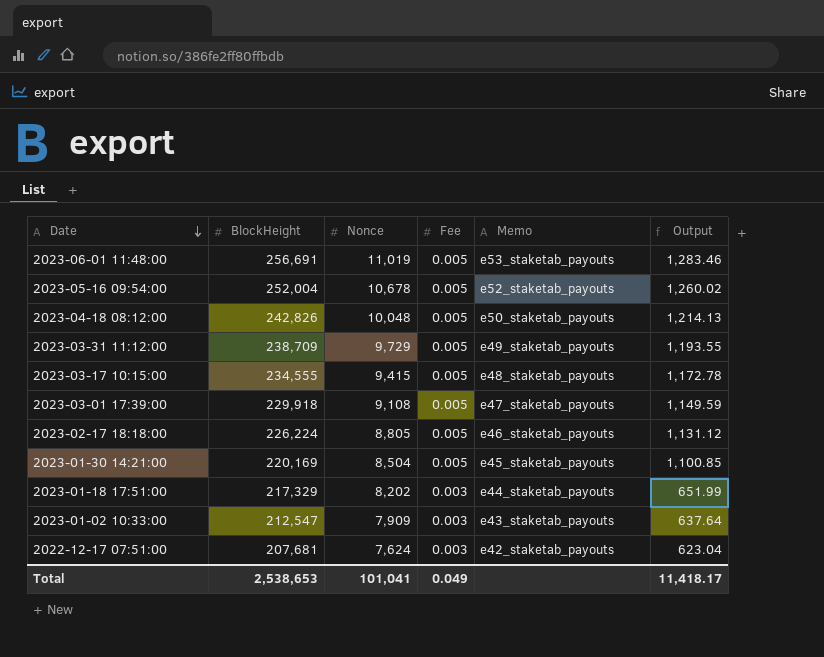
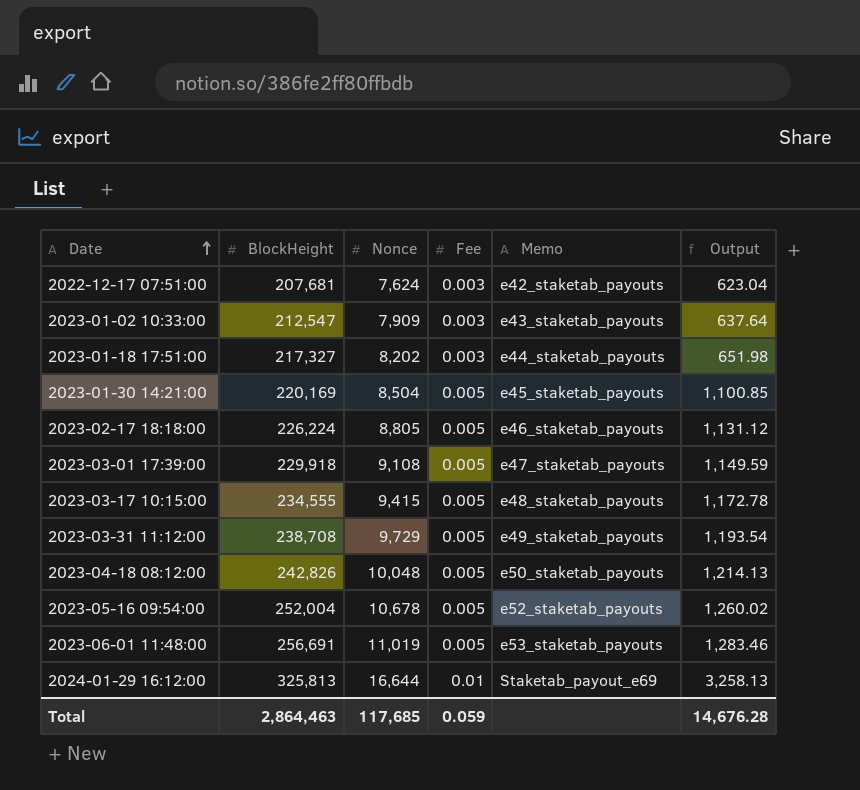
row order: Date descending -> Date ascending
2023-01-18 17:51:00 | BlockHeight: 217,329 -> 217,327
2023-01-18 17:51:00 | Output: 651.99 -> 651.98
2023-03-31 11:12:00 | BlockHeight: 238,709 -> 238,708
2023-03-31 11:12:00 | Output: 1,193.55 -> 1,193.54
row 2024-01-29 16:12:00: none -> 325,813 | 16,644 | 0.01 | Staketab_payout_e69 | 3,258.13
Total | BlockHeight: 2,538,653 -> 2,864,463
Total | Nonce: 101,041 -> 117,685
Total | Fee: 0.049 -> 0.059
Total | Output: 11,418.17 -> 14,676.28

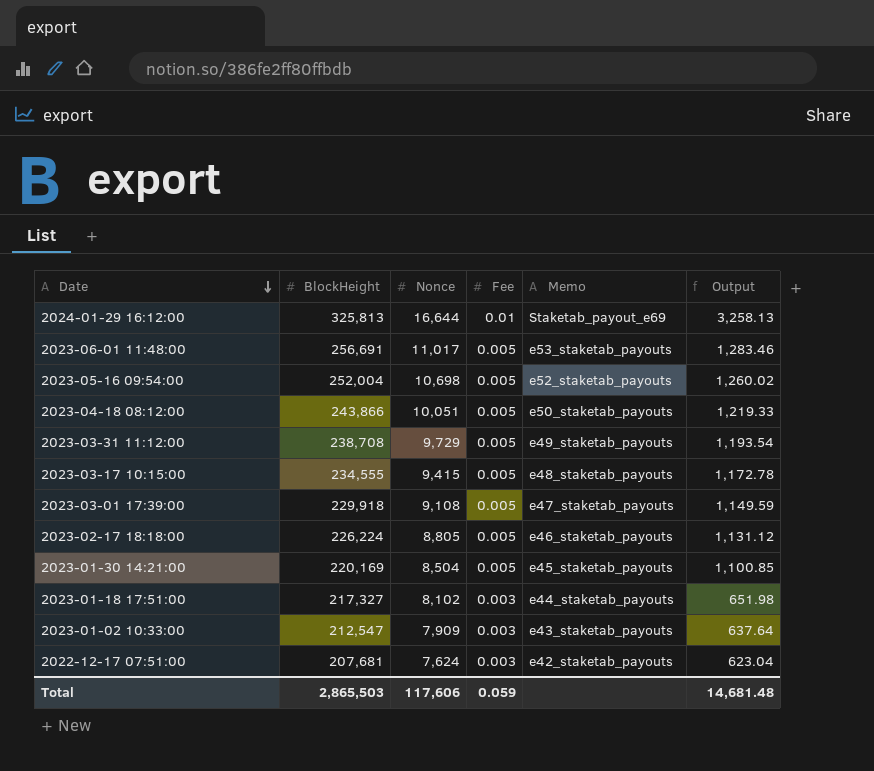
row order: Date ascending -> Date descending
2023-06-01 11:48:00 | Nonce: 11,019 -> 11,017
2023-05-16 09:54:00 | Nonce: 10,678 -> 10,698
2023-04-18 08:12:00 | BlockHeight: 242,826 -> 243,866
2023-04-18 08:12:00 | Nonce: 10,048 -> 10,051
2023-04-18 08:12:00 | Output: 1,214.13 -> 1,219.33
2023-01-18 17:51:00 | Nonce: 8,202 -> 8,102
Total | BlockHeight: 2,864,463 -> 2,865,503
Total | Nonce: 117,685 -> 117,606
Total | Output: 14,676.28 -> 14,681.48

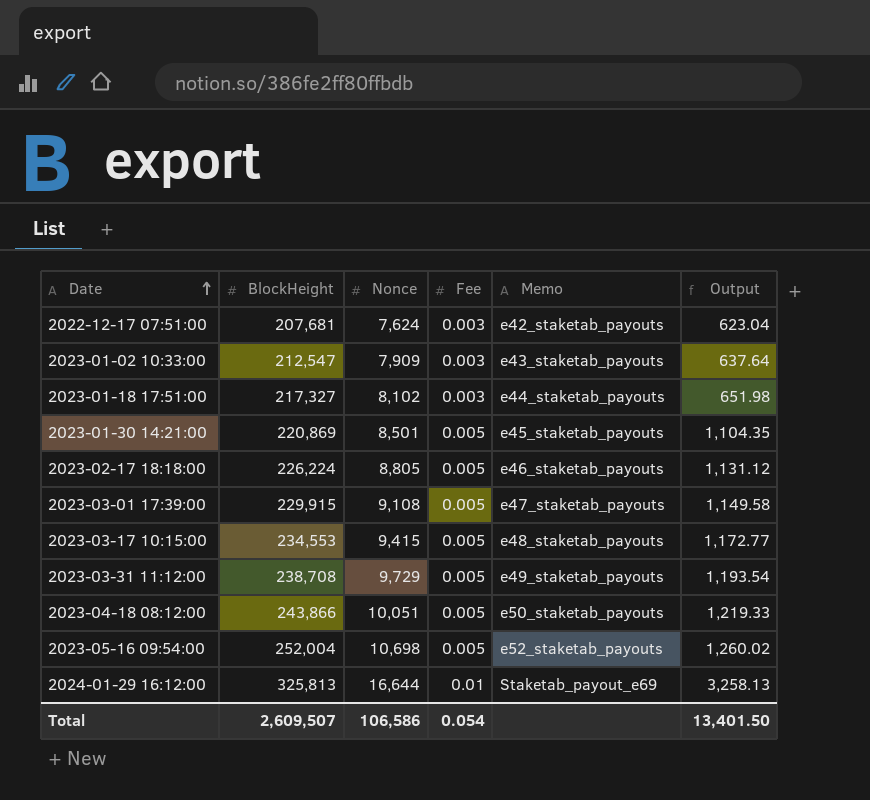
row order: Date descending -> Date ascending
row 2023-06-01 11:48:00: 256,691 | 11,017 | 0.005 | e53_staketab_payouts | 1,283.46 -> none
2023-01-30 14:21:00 | BlockHeight: 220,169 -> 220,869
2023-01-30 14:21:00 | Nonce: 8,504 -> 8,501
2023-01-30 14:21:00 | Output: 1,100.85 -> 1,104.35
2023-03-01 17:39:00 | BlockHeight: 229,918 -> 229,915
2023-03-01 17:39:00 | Output: 1,149.59 -> 1,149.58
2023-03-17 10:15:00 | BlockHeight: 234,555 -> 234,553
2023-03-17 10:15:00 | Output: 1,172.78 -> 1,172.77
Total | BlockHeight: 2,865,503 -> 2,609,507
Total | Nonce: 117,606 -> 106,586
Total | Fee: 0.059 -> 0.054
Total | Output: 14,681.48 -> 13,401.50

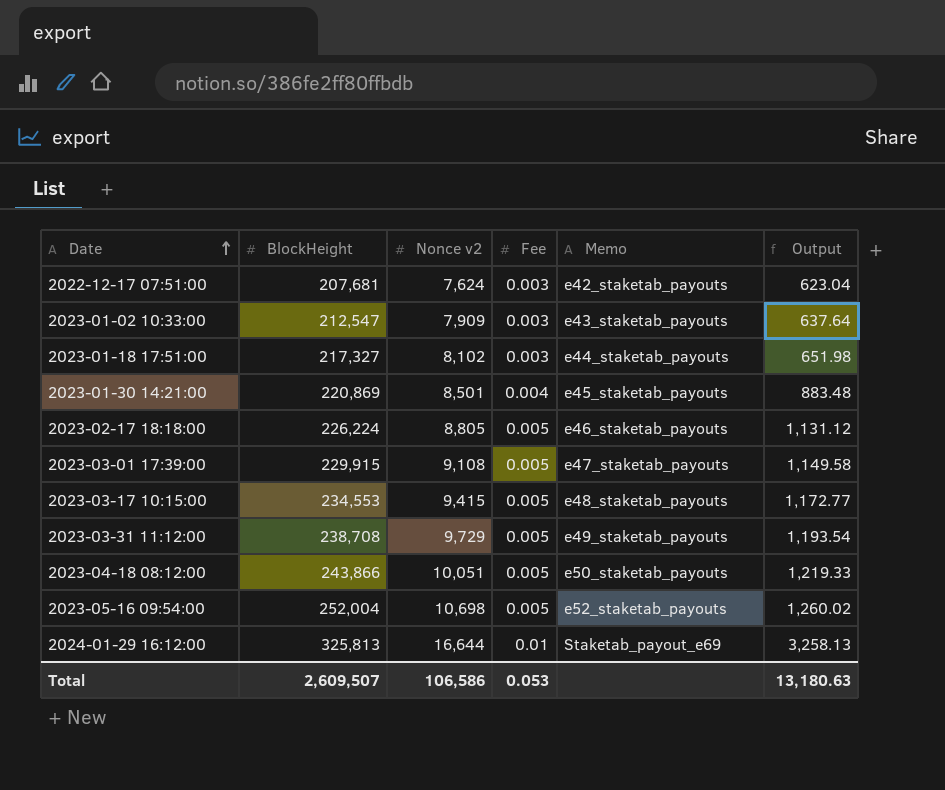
column name: Nonce -> Nonce v2
2023-01-30 14:21:00 | Fee: 0.005 -> 0.004
2023-01-30 14:21:00 | Output: 1,104.35 -> 883.48
Total | Fee: 0.054 -> 0.053
Total | Output: 13,401.50 -> 13,180.63

